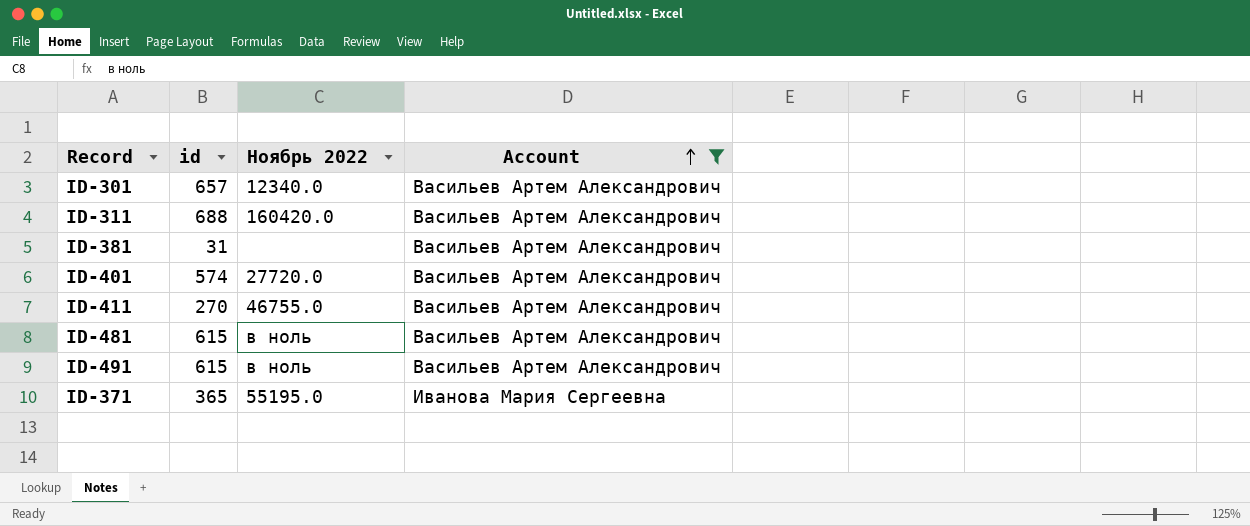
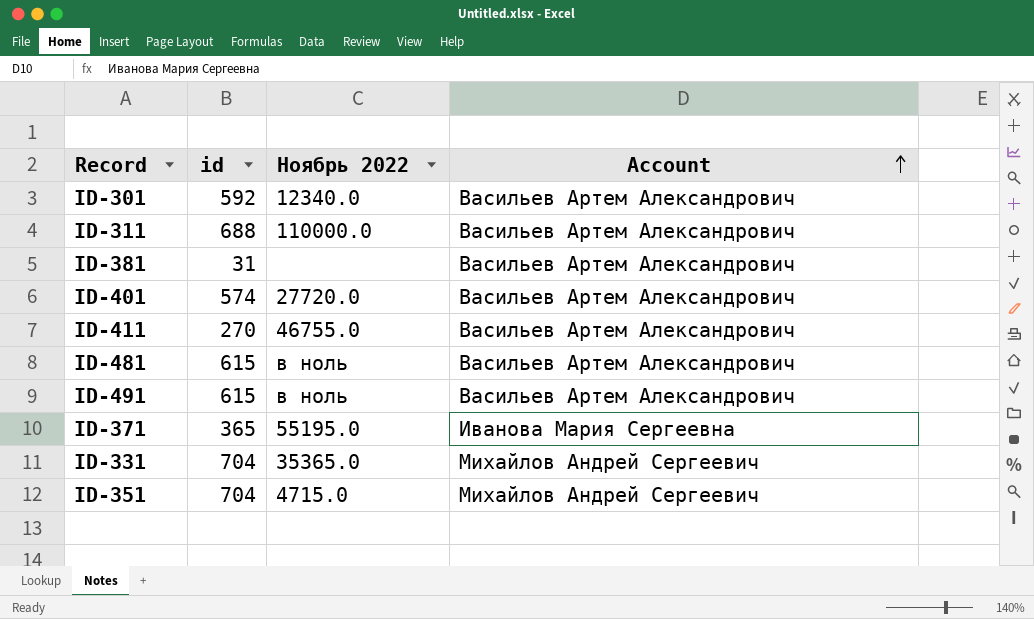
filter: Account != Михайлов Андрей Сергеевич -> none
ID-301 | id: 657 -> 592
ID-311 | Ноябрь 2022: 160420.0 -> 110000.0

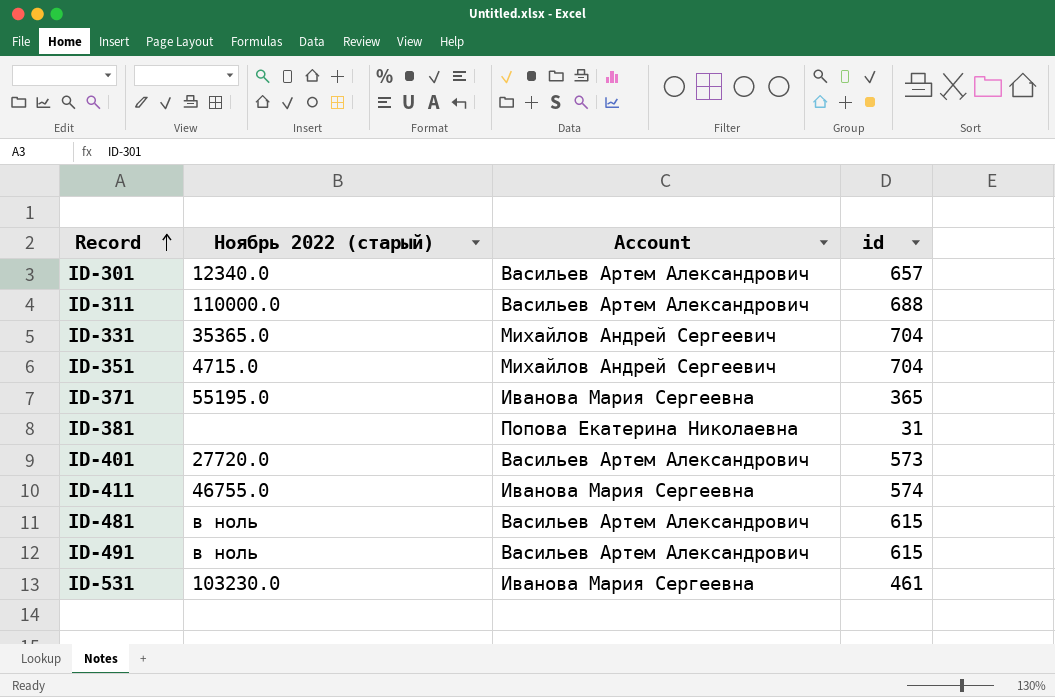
row order: Account ascending -> Record ascending
column name: Ноябрь 2022 -> Ноябрь 2022 (старый)
column id | position: 2 -> 4
ID-301 | id: 592 -> 657
ID-381 | Account: Васильев Артем Александрович -> Попова Екатерина Николаевна
ID-401 | id: 574 -> 573
ID-411 | Account: Васильев Артем Александрович -> Иванова Мария Сергеевна
ID-411 | id: 270 -> 574
row ID-531: none -> 103230.0 | Иванова Мария Сергеевна | 461

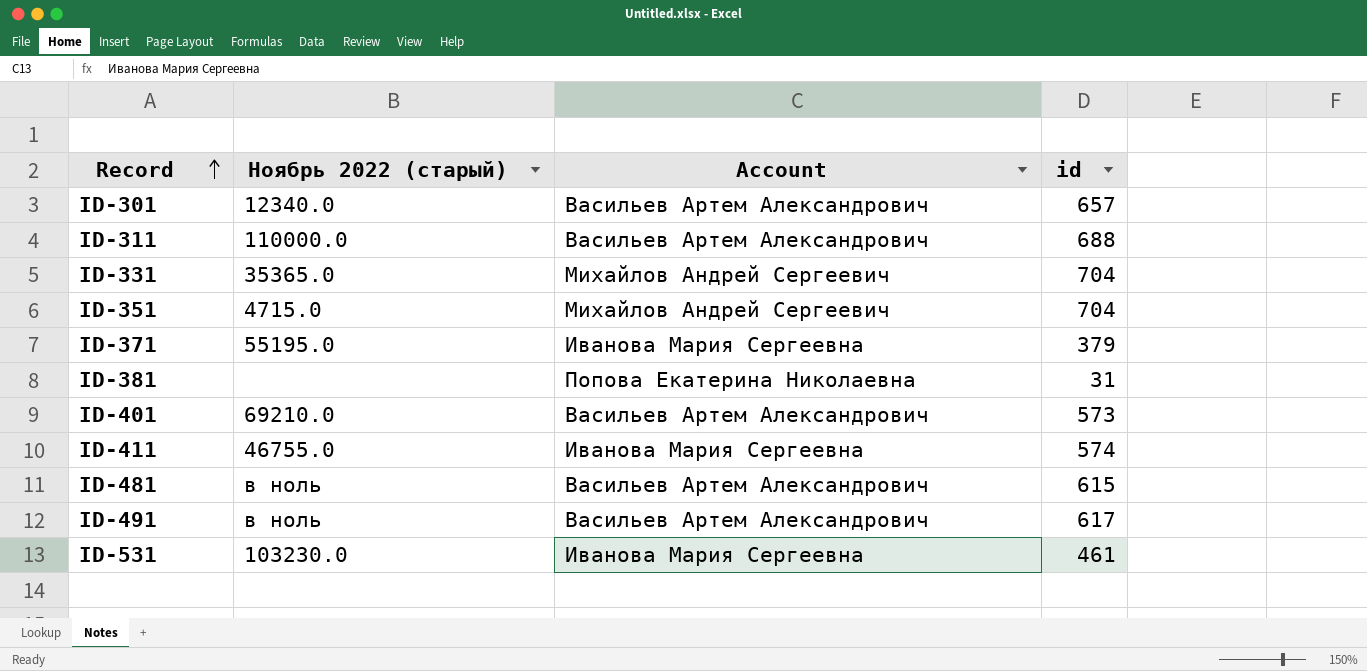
ID-371 | id: 365 -> 379
ID-401 | Ноябрь 2022 (старый): 27720.0 -> 69210.0
ID-491 | id: 615 -> 617

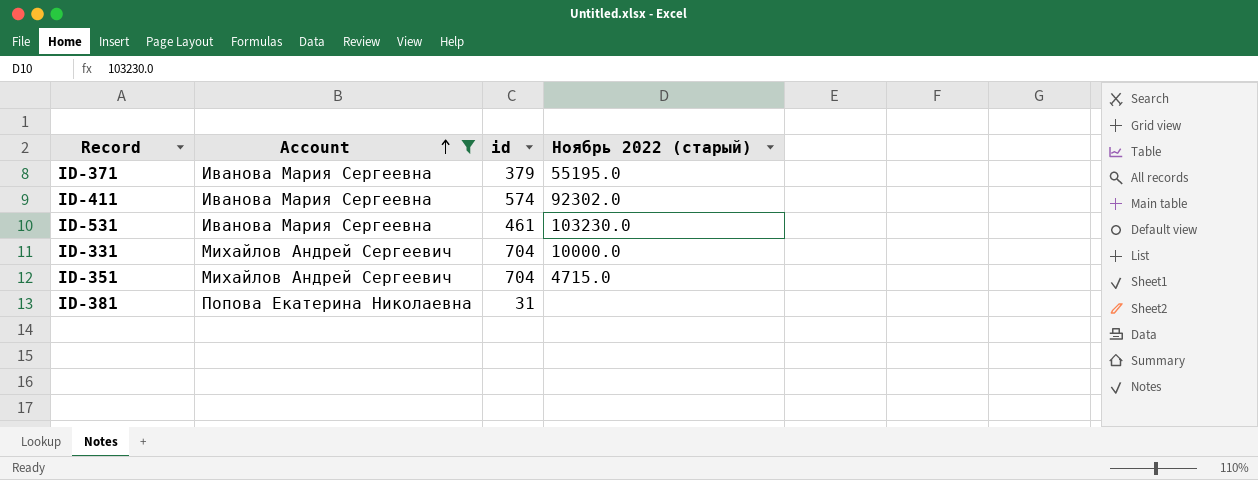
filter: none -> Account != Васильев Артем Александрович
row order: Record ascending -> Account ascending
column Ноябрь 2022 (старый) | position: 2 -> 4
ID-411 | Ноябрь 2022 (старый): 46755.0 -> 92302.0
ID-331 | Ноябрь 2022 (старый): 35365.0 -> 10000.0

